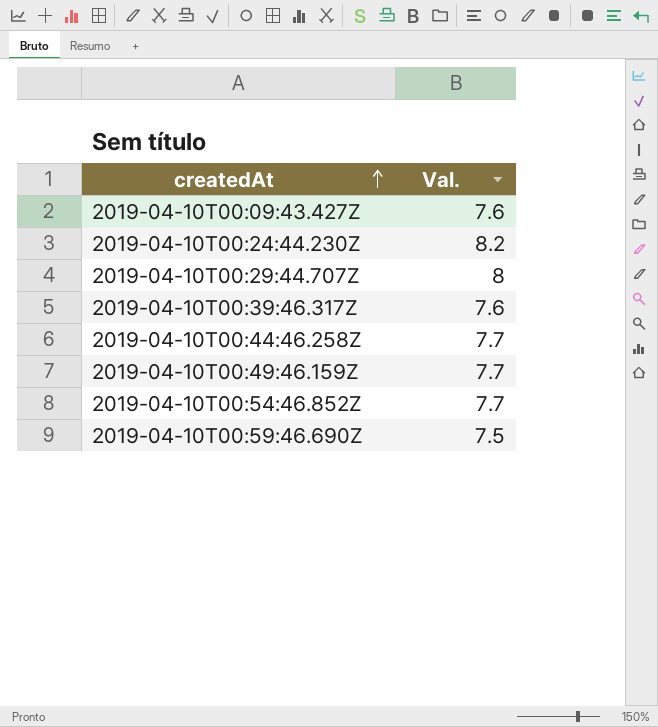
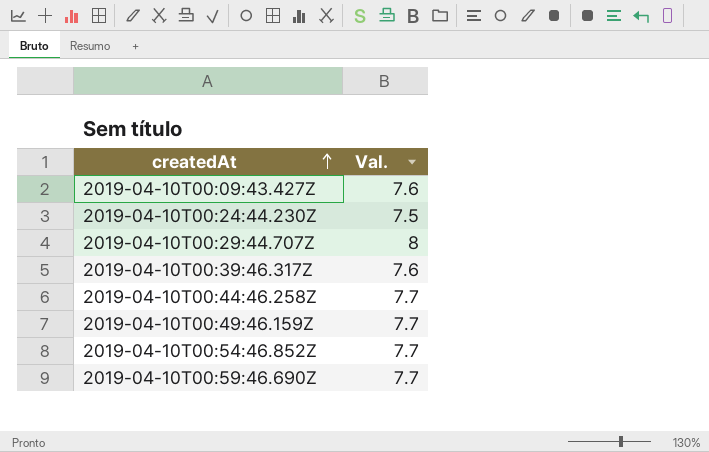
2019-04-10T00:24:44.230Z | Val.: 8.2 -> 7.5
2019-04-10T00:59:46.690Z | Val.: 7.5 -> 7.7

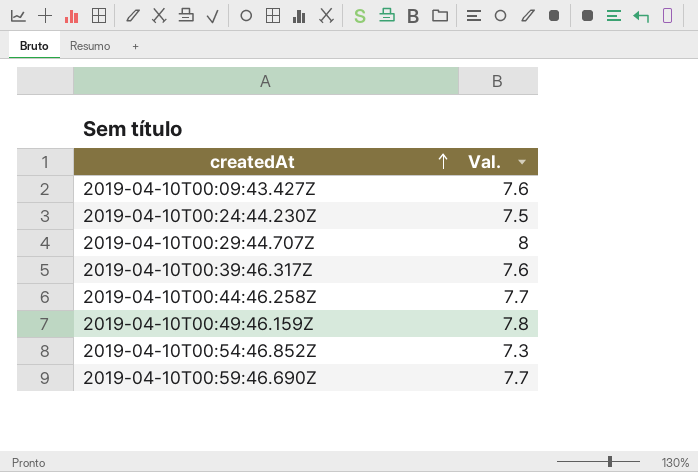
2019-04-10T00:49:46.159Z | Val.: 7.7 -> 7.8
2019-04-10T00:54:46.852Z | Val.: 7.7 -> 7.3

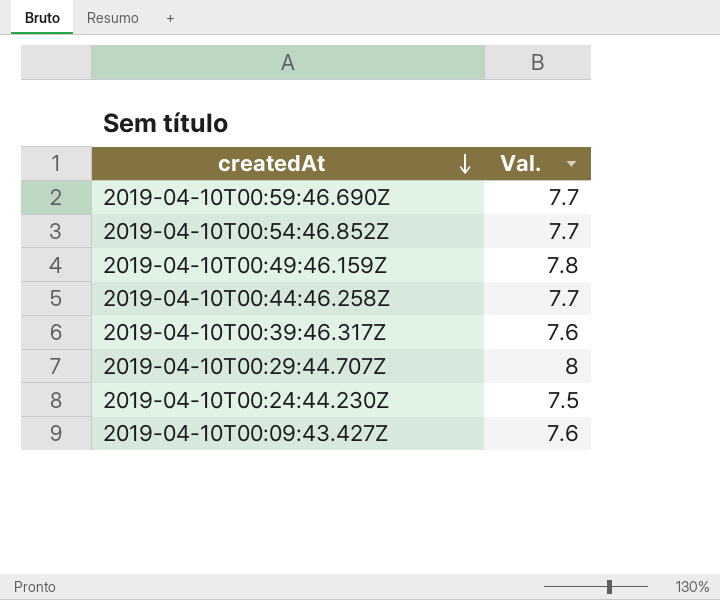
row order: createdAt ascending -> createdAt descending
2019-04-10T00:54:46.852Z | Val.: 7.3 -> 7.7

